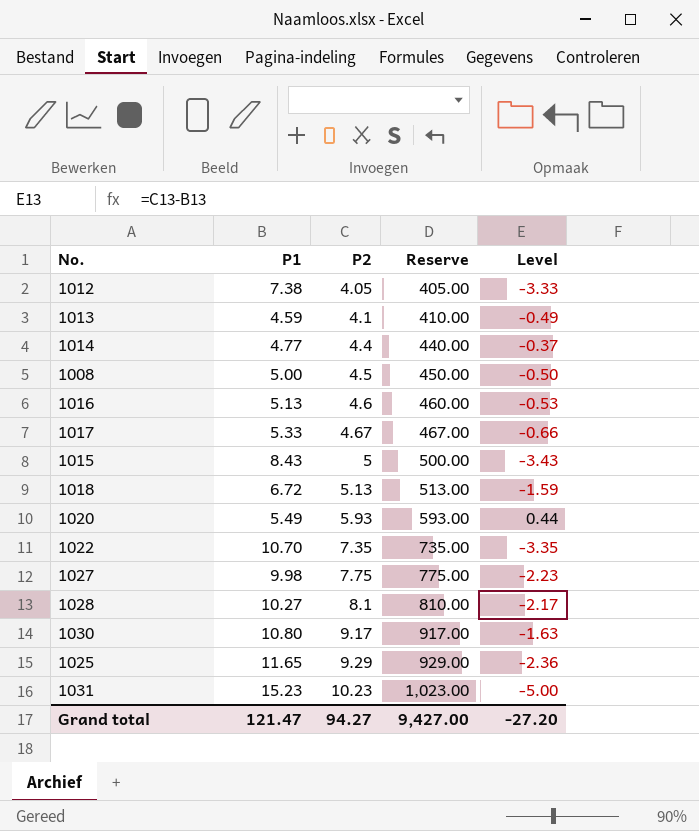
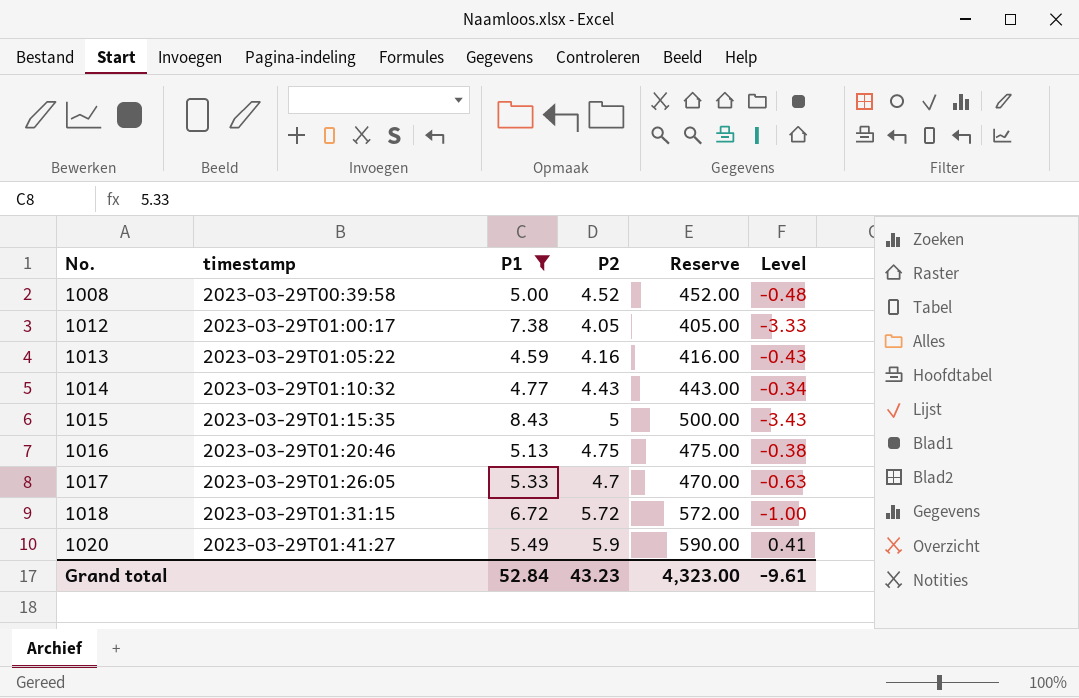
filter: none -> P1 <= 8.43
row order: P2 ascending -> No. ascending
column timestamp | position: none -> 2
1008 | P2: 4.5 -> 4.52
1008 | Reserve: 450.00 -> 452.00
1008 | Level: -0.50 -> -0.48
1013 | P2: 4.1 -> 4.16
1013 | Reserve: 410.00 -> 416.00
1013 | Level: -0.49 -> -0.43
1014 | P2: 4.4 -> 4.43
1014 | Reserve: 440.00 -> 443.00
1014 | Level: -0.37 -> -0.34
1016 | P2: 4.6 -> 4.75
1016 | Reserve: 460.00 -> 475.00
1016 | Level: -0.53 -> -0.38
1017 | P2: 4.67 -> 4.7
1017 | Reserve: 467.00 -> 470.00
1017 | Level: -0.66 -> -0.63
1018 | P2: 5.13 -> 5.72
1018 | Reserve: 513.00 -> 572.00
1018 | Level: -1.59 -> -1.00
1020 | P2: 5.93 -> 5.9
1020 | Reserve: 593.00 -> 590.00
1020 | Level: 0.44 -> 0.41
Grand total | P1: 121.47 -> 52.84
Grand total | P2: 94.27 -> 43.23
Grand total | Reserve: 9,427.00 -> 4,323.00
Grand total | Level: -27.20 -> -9.61

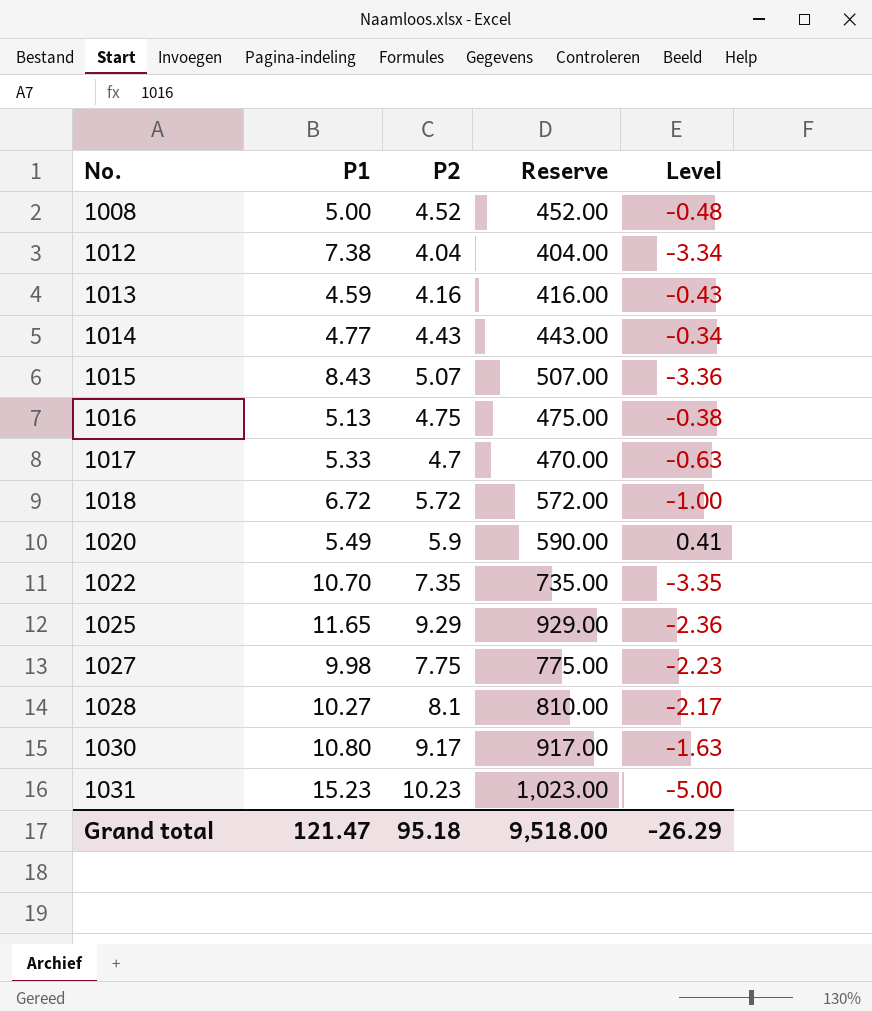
filter: P1 <= 8.43 -> none
column timestamp | position: 2 -> none
1012 | P2: 4.05 -> 4.04
1012 | Reserve: 405.00 -> 404.00
1012 | Level: -3.33 -> -3.34
1015 | P2: 5 -> 5.07
1015 | Reserve: 500.00 -> 507.00
1015 | Level: -3.43 -> -3.36
Grand total | P1: 52.84 -> 121.47
Grand total | P2: 43.23 -> 95.18
Grand total | Reserve: 4,323.00 -> 9,518.00
Grand total | Level: -9.61 -> -26.29

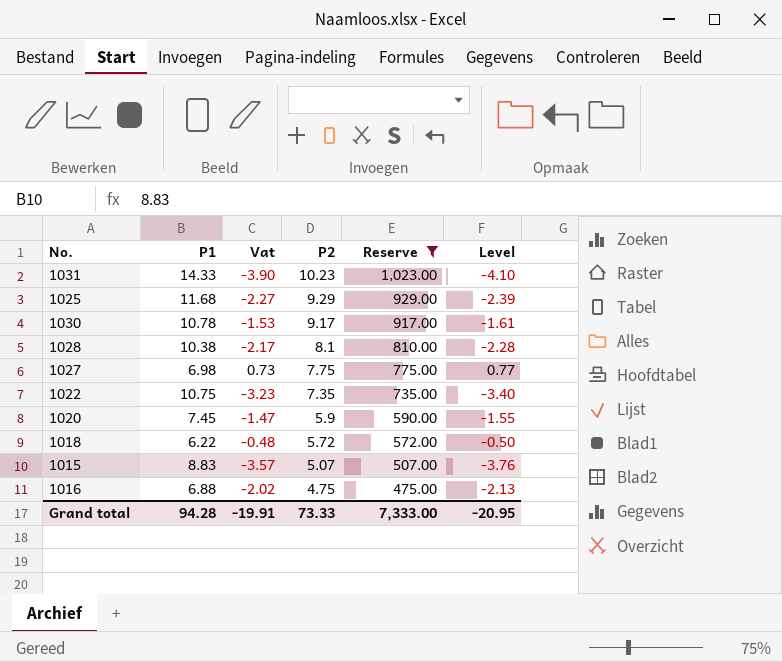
filter: none -> Reserve >= 475.00
row order: No. ascending -> P2 descending
column Vat | formula: none -> [Level] * 0.95
1031 | P1: 15.23 -> 14.33
1031 | Level: -5.00 -> -4.10
1025 | P1: 11.65 -> 11.68
1025 | Level: -2.36 -> -2.39
1030 | P1: 10.80 -> 10.78
1030 | Level: -1.63 -> -1.61
1028 | P1: 10.27 -> 10.38
1028 | Level: -2.17 -> -2.28
1027 | P1: 9.98 -> 6.98
1027 | Level: -2.23 -> 0.77
1022 | P1: 10.70 -> 10.75
1022 | Level: -3.35 -> -3.40
1020 | P1: 5.49 -> 7.45
1020 | Level: 0.41 -> -1.55
1018 | P1: 6.72 -> 6.22
1018 | Level: -1.00 -> -0.50
1015 | P1: 8.43 -> 8.83
1015 | Level: -3.36 -> -3.76
1016 | P1: 5.13 -> 6.88
1016 | Level: -0.38 -> -2.13
Grand total | P1: 121.47 -> 94.28
Grand total | P2: 95.18 -> 73.33
Grand total | Reserve: 9,518.00 -> 7,333.00
Grand total | Level: -26.29 -> -20.95

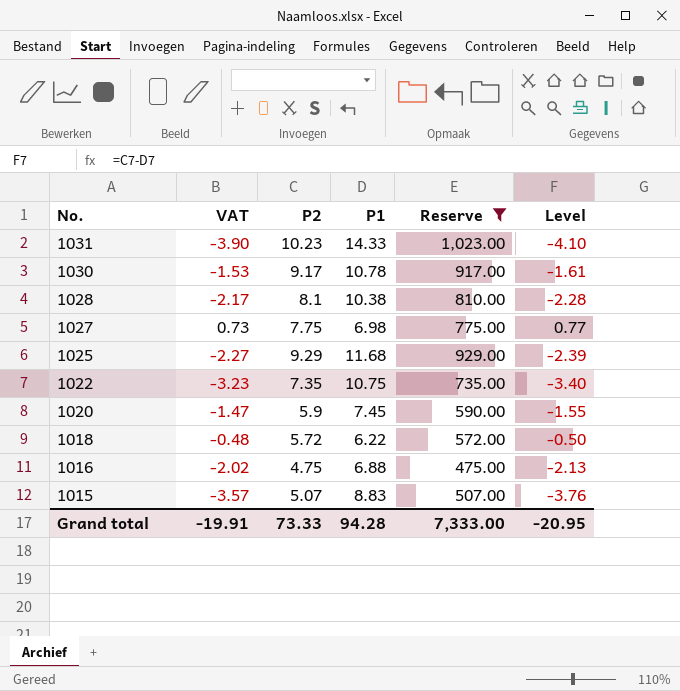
row order: P2 descending -> No. descending
column name: Vat -> VAT
column P1 | position: 2 -> 4

